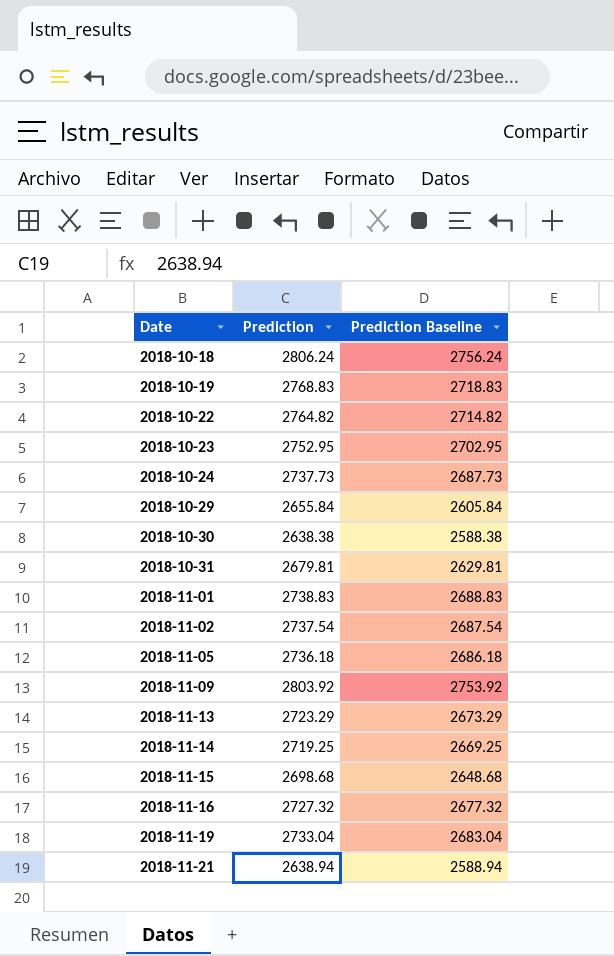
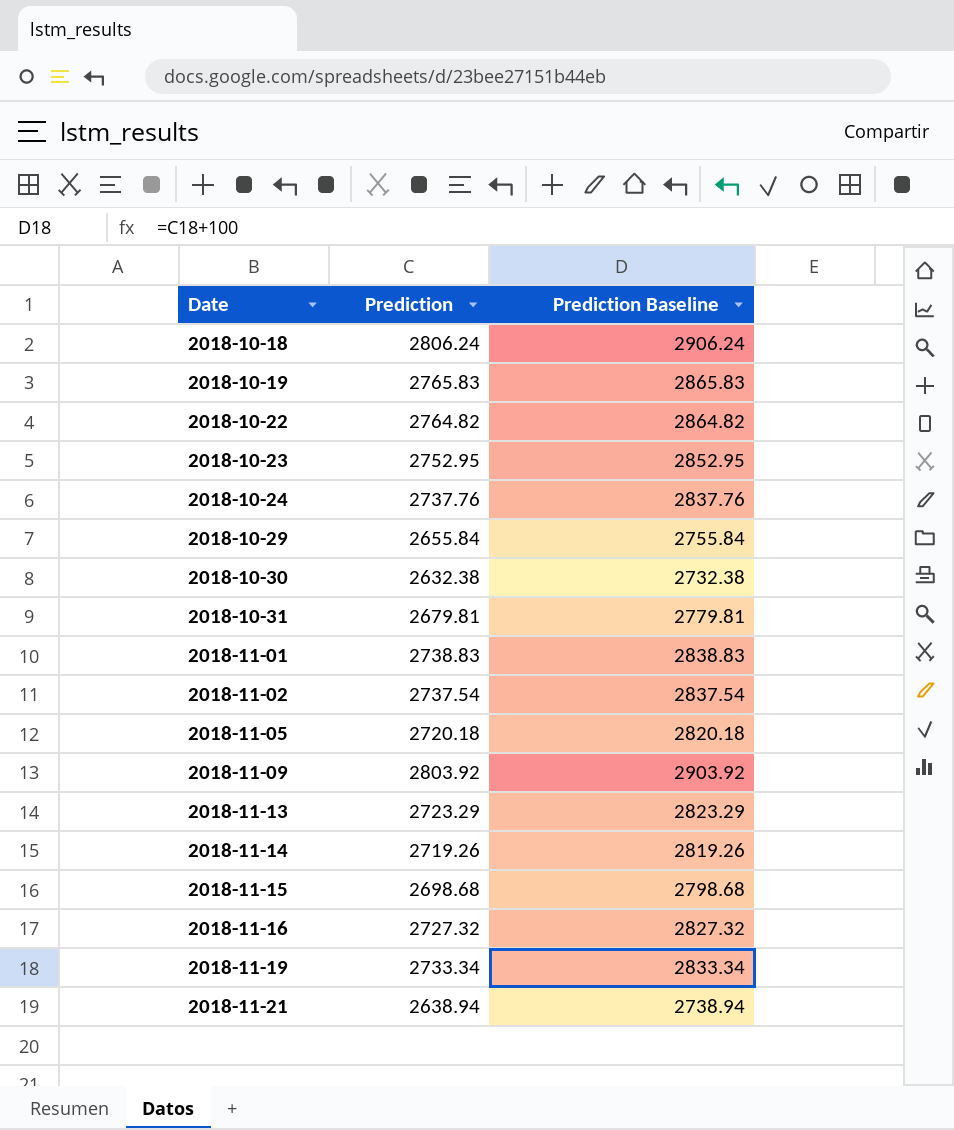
column Prediction Baseline | formula: [Prediction] - 50 -> [Prediction] + 100
2018-10-19 | Prediction: 2768.83 -> 2765.83
2018-10-24 | Prediction: 2737.73 -> 2737.76
2018-10-30 | Prediction: 2638.38 -> 2632.38
2018-11-05 | Prediction: 2736.18 -> 2720.18
2018-11-14 | Prediction: 2719.25 -> 2719.26
2018-11-19 | Prediction: 2733.04 -> 2733.34

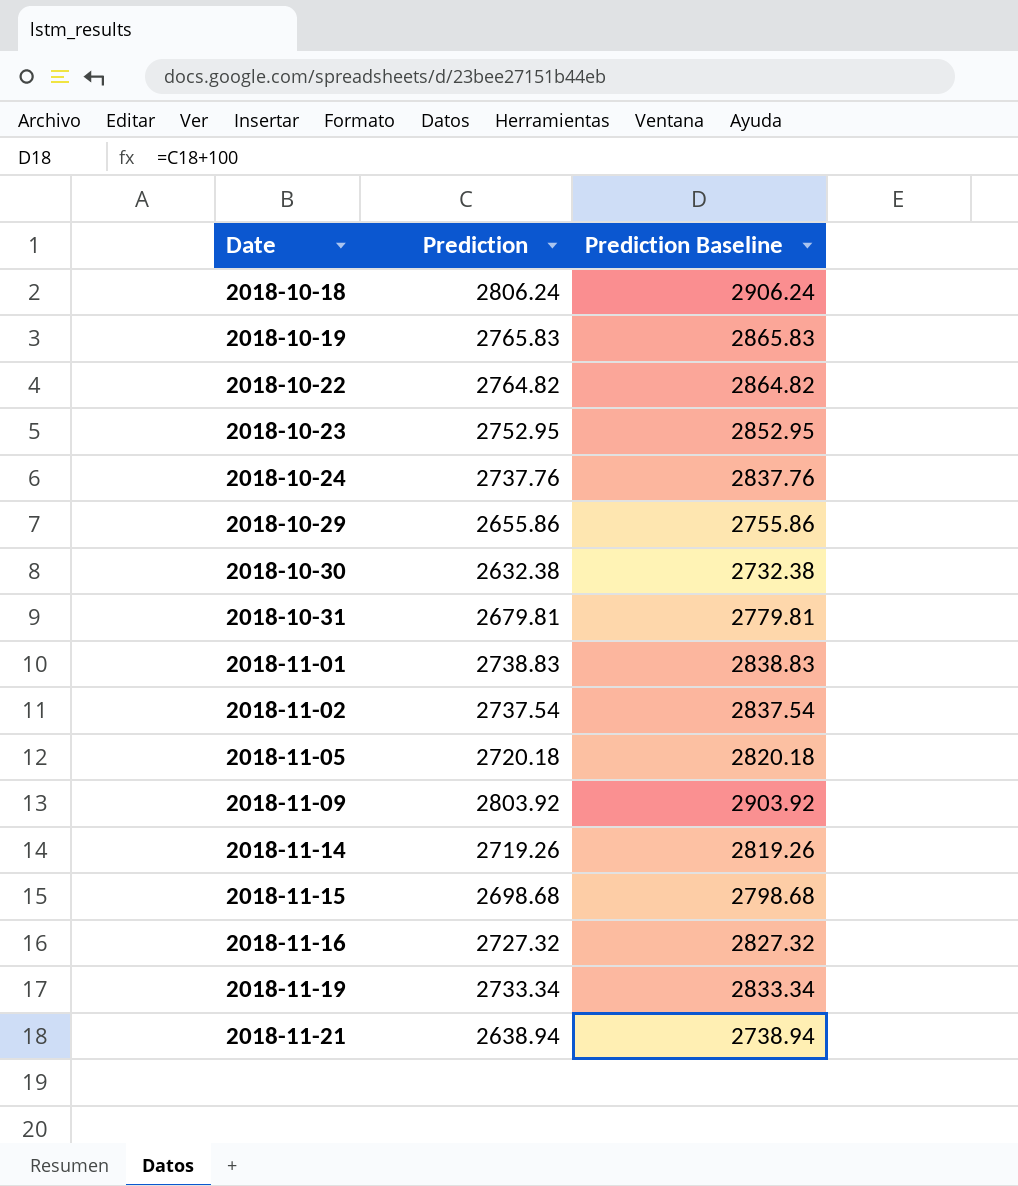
row 2018-11-13: 2723.29 | 2823.29 -> none
2018-10-29 | Prediction: 2655.84 -> 2655.86
2018-10-29 | Prediction Baseline: 2755.84 -> 2755.86

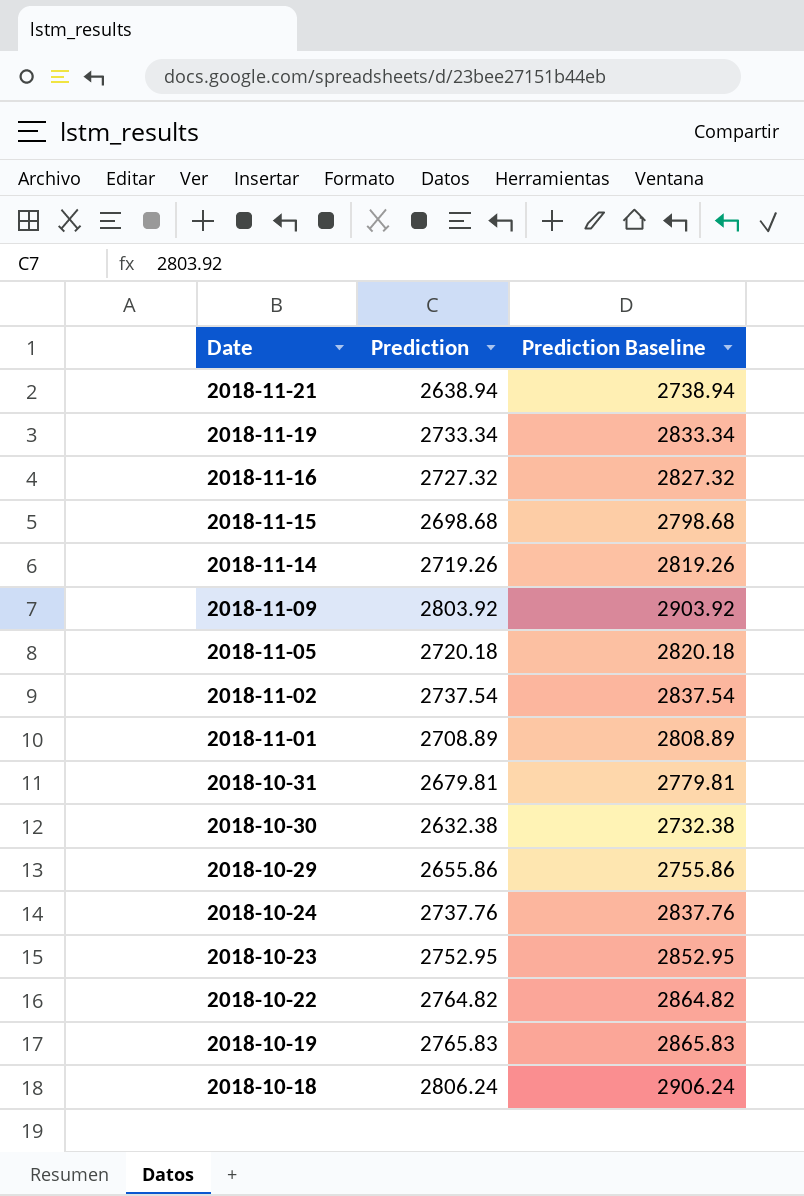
row order: Date ascending -> Date descending
2018-11-01 | Prediction: 2738.83 -> 2708.89
2018-11-01 | Prediction Baseline: 2838.83 -> 2808.89

